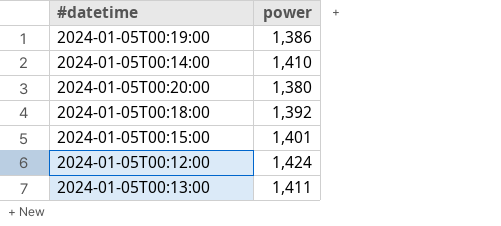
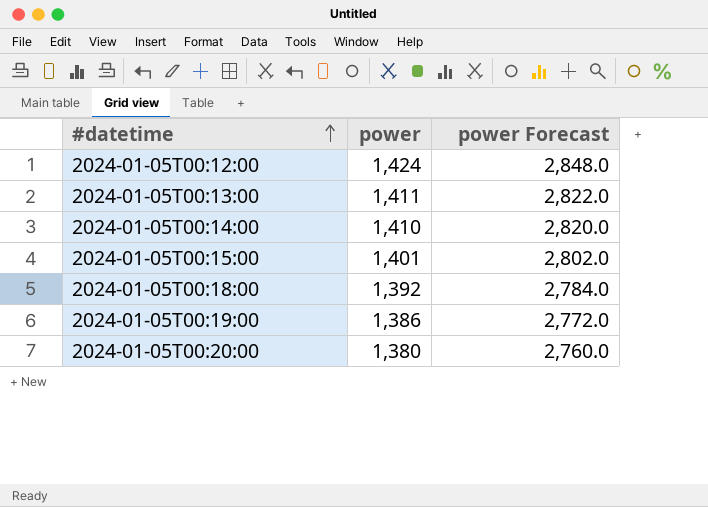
row order: none -> #datetime ascending
column power Forecast | formula: none -> [power] * 2

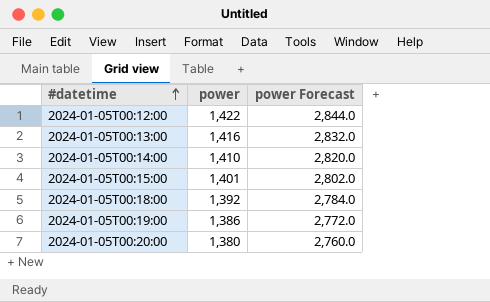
2024-01-05T00:12:00 | power: 1,424 -> 1,422
2024-01-05T00:12:00 | power Forecast: 2,848.0 -> 2,844.0
2024-01-05T00:13:00 | power: 1,411 -> 1,416
2024-01-05T00:13:00 | power Forecast: 2,822.0 -> 2,832.0

